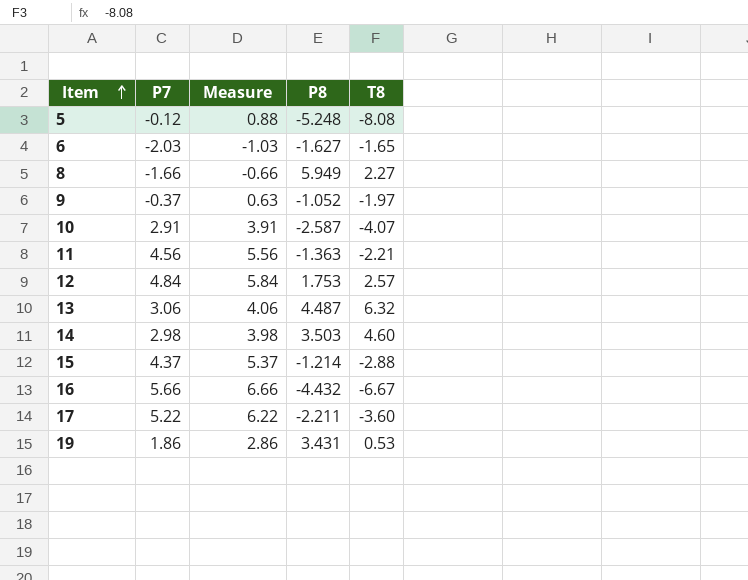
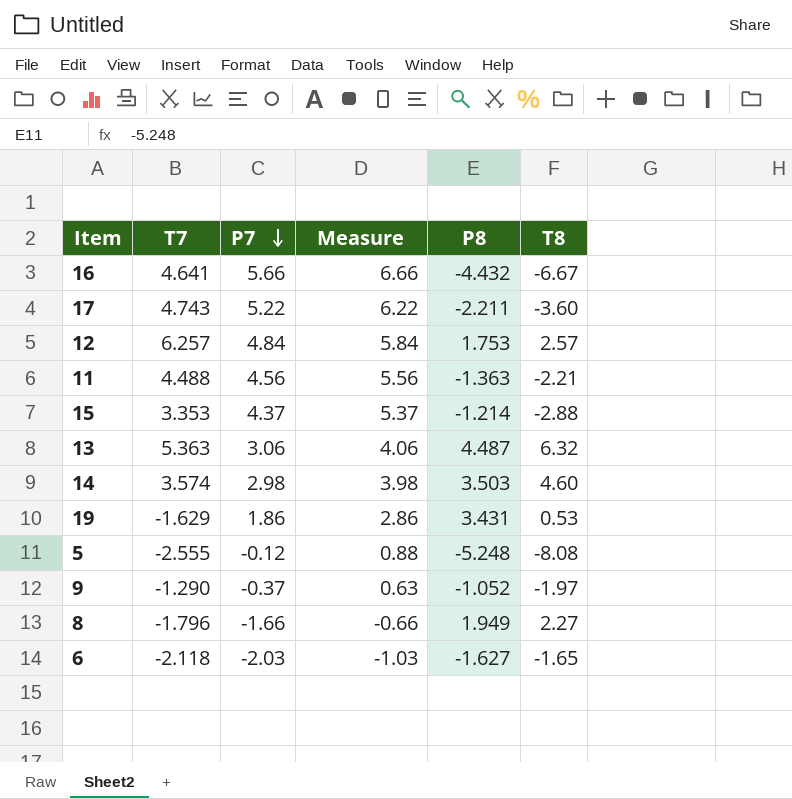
row order: Item ascending -> P7 descending
column T7 | position: none -> 2
row 10: 2.91 | 3.91 | -2.587 | -4.07 -> none
8 | P8: 5.949 -> 1.949

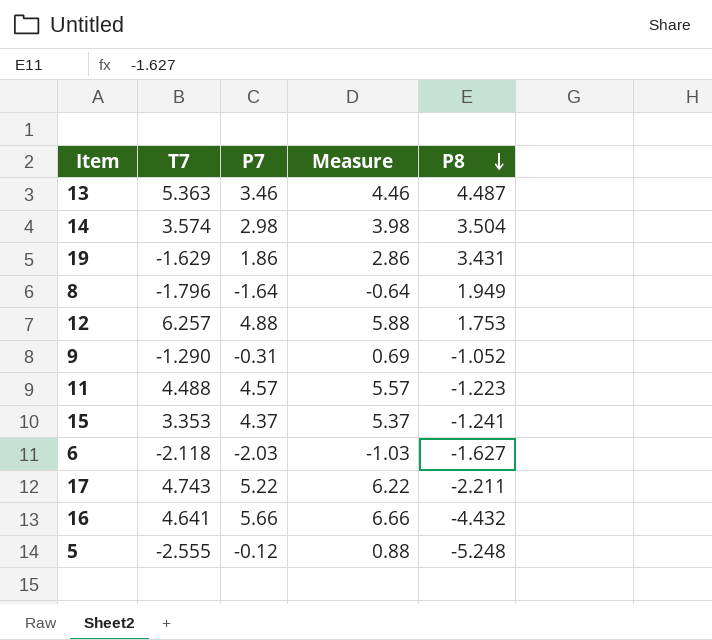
row order: P7 descending -> P8 descending
column T8 | position: 6 -> none
13 | P7: 3.06 -> 3.46
13 | Measure: 4.06 -> 4.46
14 | P8: 3.503 -> 3.504
8 | P7: -1.66 -> -1.64
8 | Measure: -0.66 -> -0.64
12 | P7: 4.84 -> 4.88
12 | Measure: 5.84 -> 5.88
9 | P7: -0.37 -> -0.31
9 | Measure: 0.63 -> 0.69
11 | P7: 4.56 -> 4.57
11 | Measure: 5.56 -> 5.57
11 | P8: -1.363 -> -1.223
15 | P8: -1.214 -> -1.241

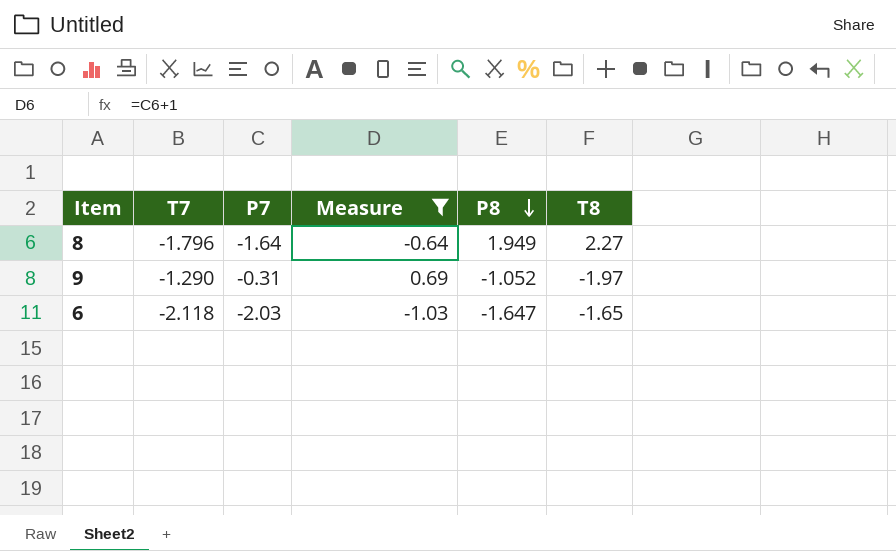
filter: none -> Measure <= 0.69
column T8 | position: none -> 6
6 | P8: -1.627 -> -1.647

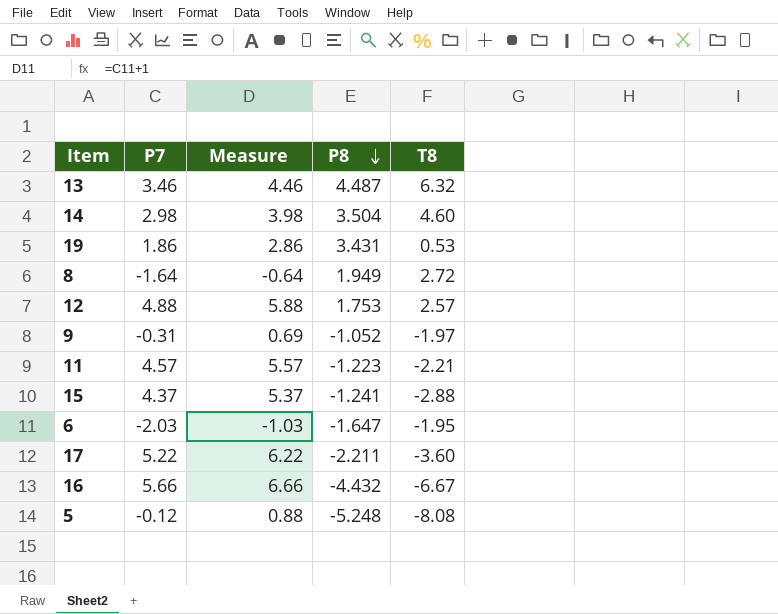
filter: Measure <= 0.69 -> none
column T7 | position: 2 -> none
8 | T8: 2.27 -> 2.72
6 | T8: -1.65 -> -1.95

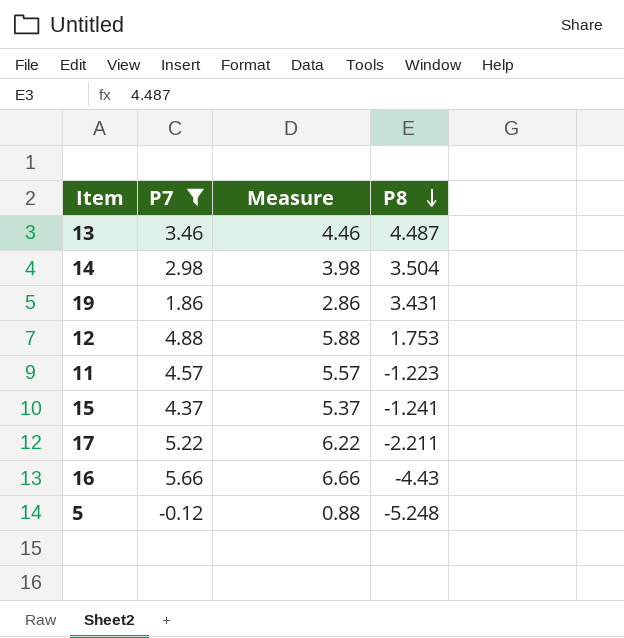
filter: none -> P7 >= -0.12
column T8 | position: 5 -> none
16 | P8: -4.432 -> -4.43

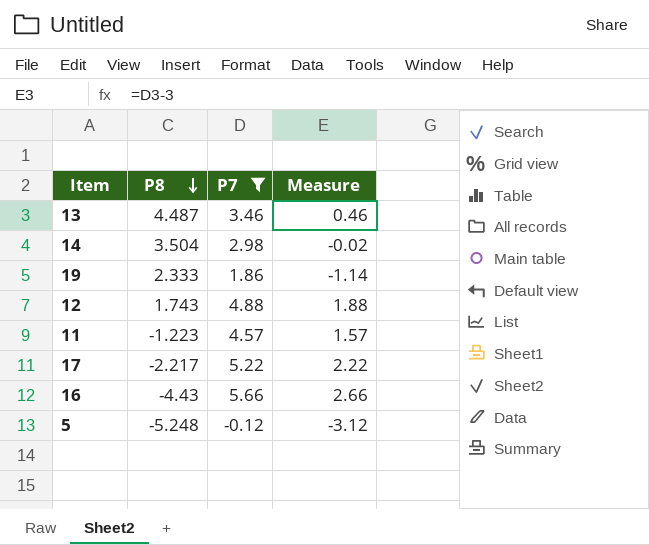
column P8 | position: 4 -> 2
column Measure | formula: [P7] + 1 -> [P7] - 3
row 15: 4.37 | 5.37 | -1.241 -> none
19 | P8: 3.431 -> 2.333
12 | P8: 1.753 -> 1.743
17 | P8: -2.211 -> -2.217

